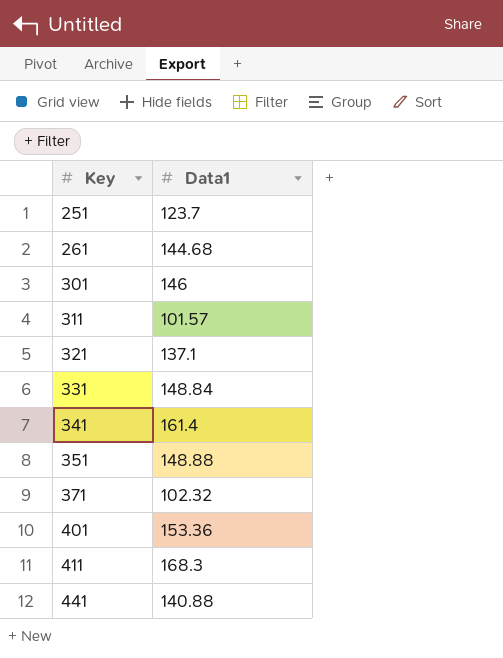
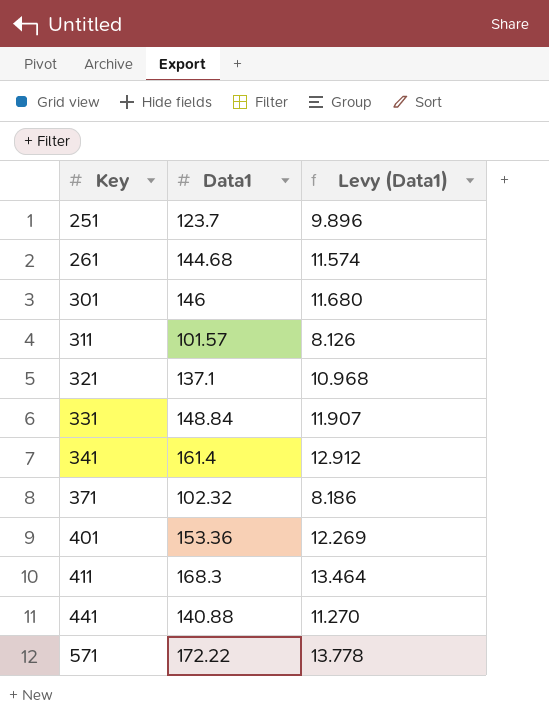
column Levy (Data1) | formula: none -> [Data1] * 0.08
row 351: 148.88 -> none
row 571: none -> 172.22 | 13.778

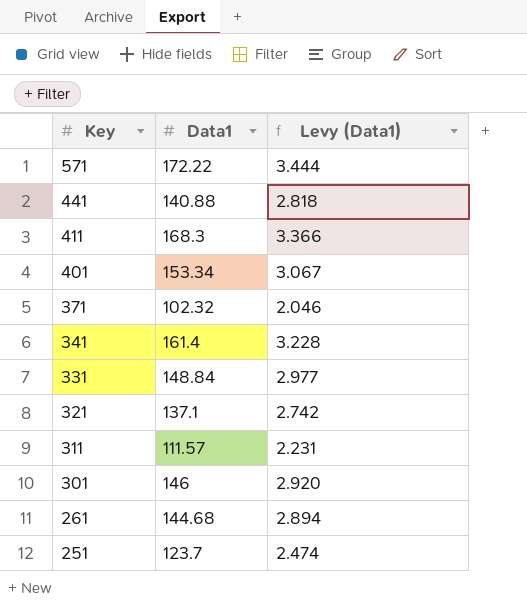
row order: Key ascending -> Key descending
column Levy (Data1) | formula: [Data1] * 0.08 -> [Data1] * 0.02
401 | Data1: 153.36 -> 153.34
311 | Data1: 101.57 -> 111.57

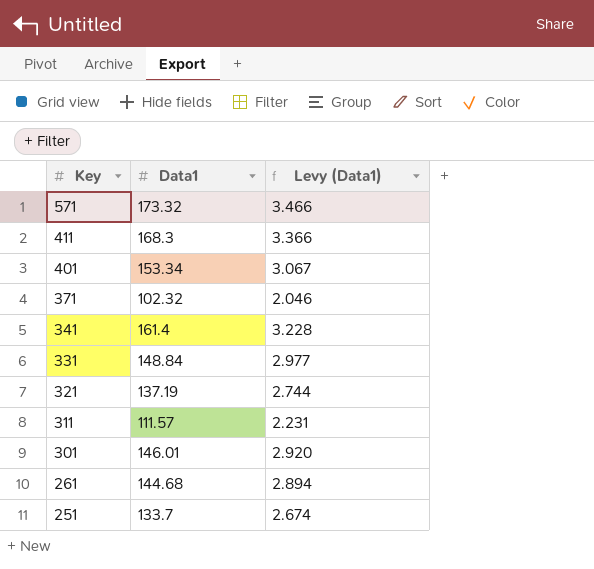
row 441: 140.88 | 2.818 -> none
571 | Data1: 172.22 -> 173.32
571 | Levy (Data1): 3.444 -> 3.466
321 | Data1: 137.1 -> 137.19
321 | Levy (Data1): 2.742 -> 2.744
301 | Data1: 146 -> 146.01
251 | Data1: 123.7 -> 133.7
251 | Levy (Data1): 2.474 -> 2.674

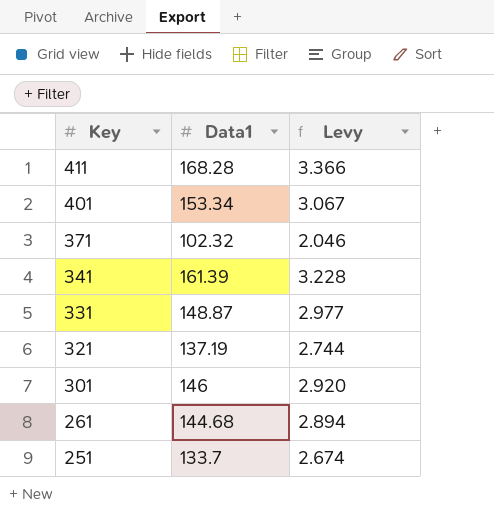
column name: Levy (Data1) -> Levy
row 571: 173.32 | 3.466 -> none
row 311: 111.57 | 2.231 -> none
411 | Data1: 168.3 -> 168.28
341 | Data1: 161.4 -> 161.39
331 | Data1: 148.84 -> 148.87
301 | Data1: 146.01 -> 146

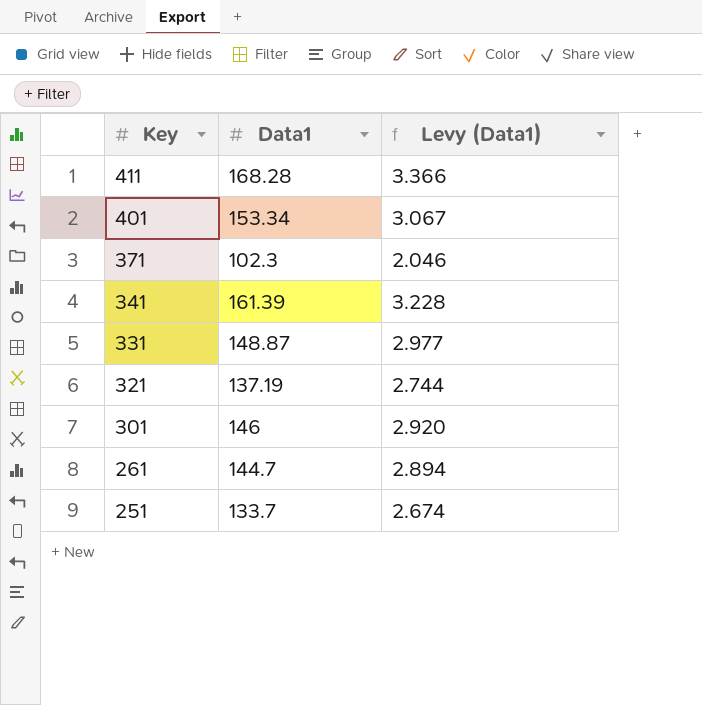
column name: Levy -> Levy (Data1)
371 | Data1: 102.32 -> 102.3
261 | Data1: 144.68 -> 144.7

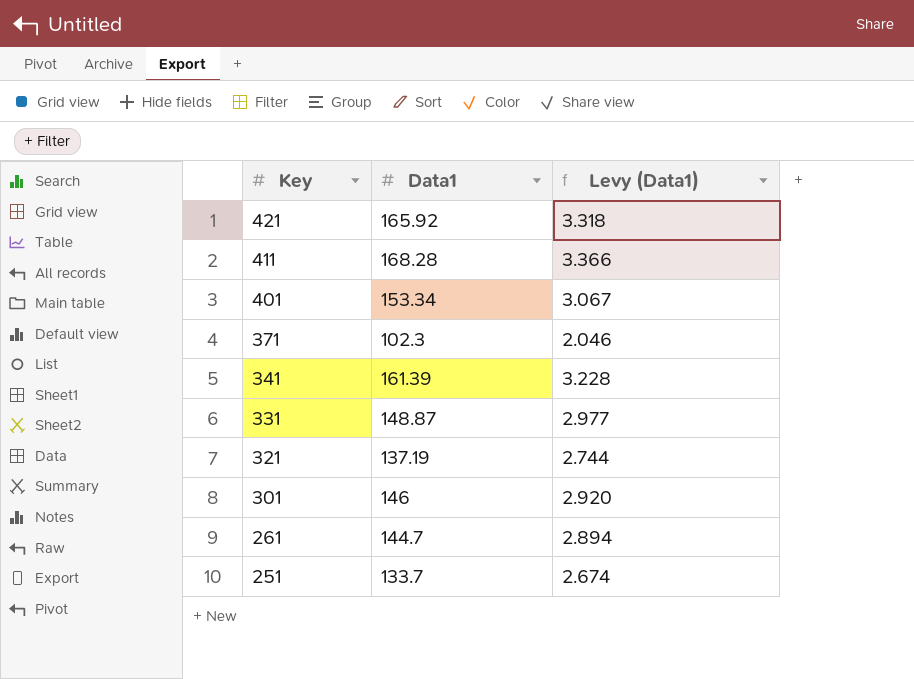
row 421: none -> 165.92 | 3.318

